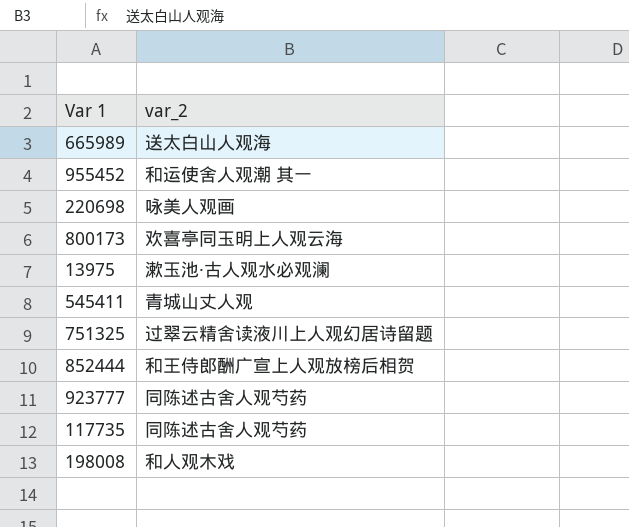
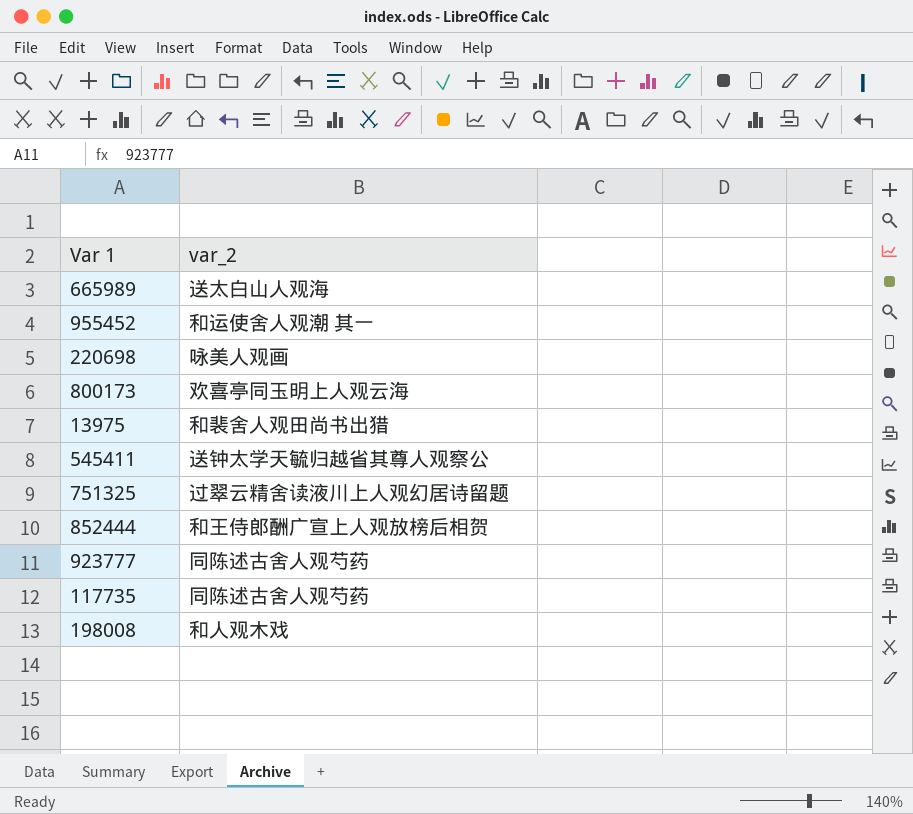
13975 | var_2: 漱玉池·古人观水必观澜 -> 和裴舍人观田尚书出猎
545411 | var_2: 青城山丈人观 -> 送钟太学天毓归越省其尊人观察公

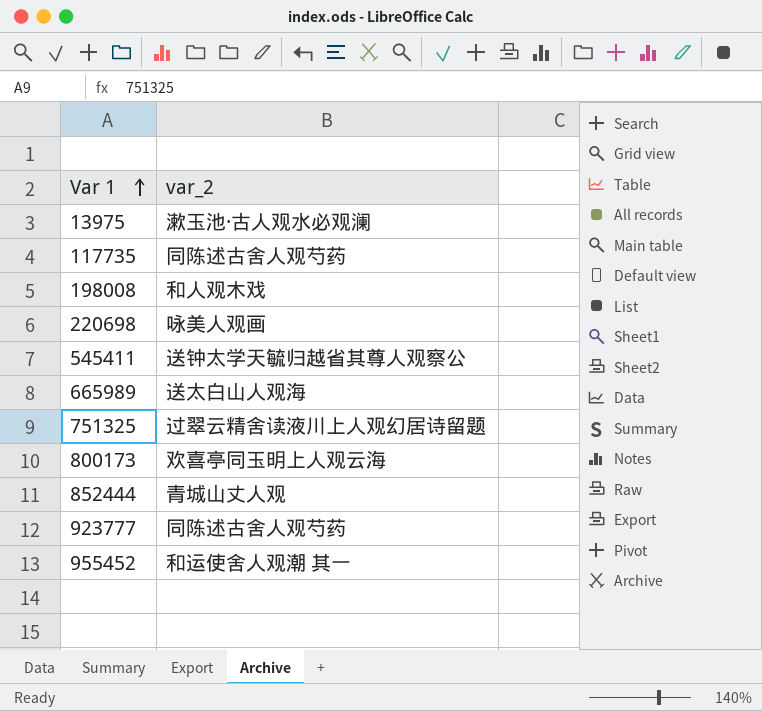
row order: none -> Var 1 ascending
13975 | var_2: 和裴舍人观田尚书出猎 -> 漱玉池·古人观水必观澜
852444 | var_2: 和王侍郎酬广宣上人观放榜后相贺 -> 青城山丈人观

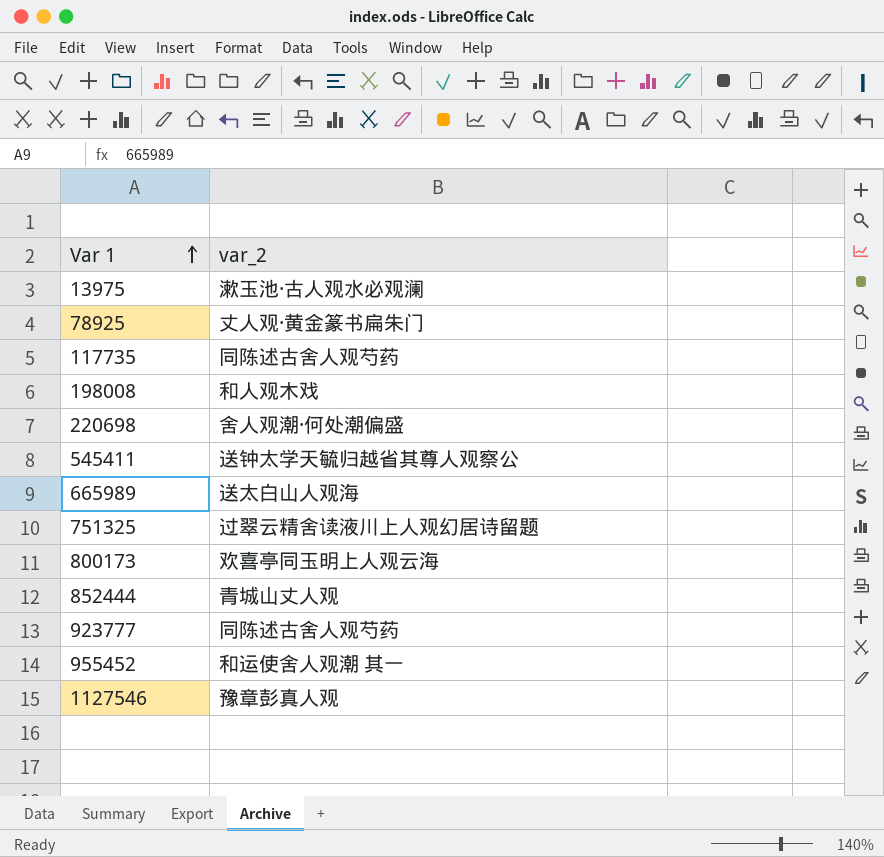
row 78925: none -> 丈人观·黄金篆书扁朱门
220698 | var_2: 咏美人观画 -> 舍人观潮·何处潮偏盛
row 1127546: none -> 豫章彭真人观

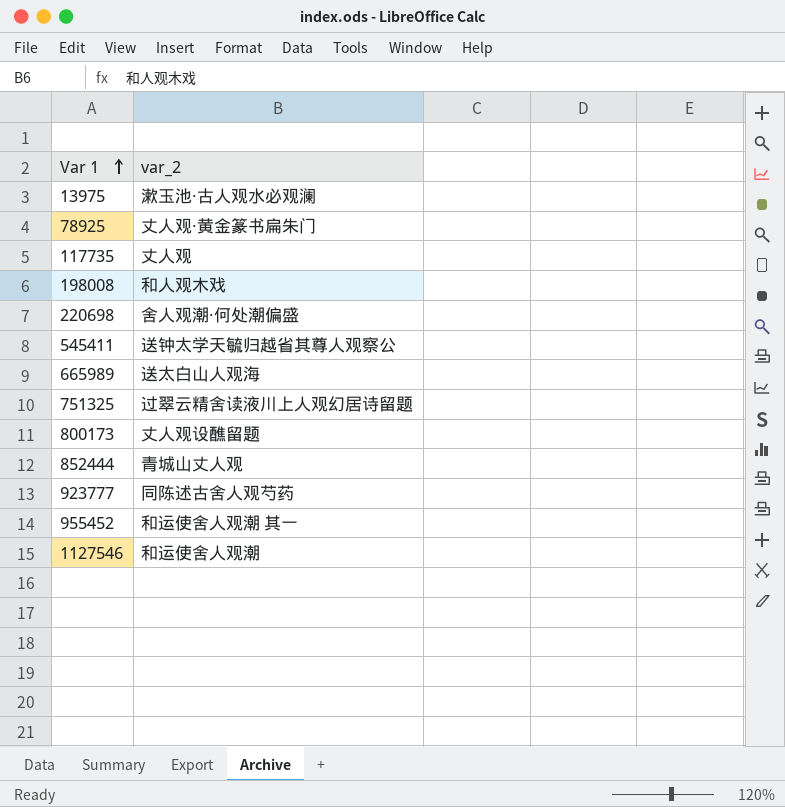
117735 | var_2: 同陈述古舍人观芍药 -> 丈人观
800173 | var_2: 欢喜亭同玉明上人观云海 -> 丈人观设醮留题
1127546 | var_2: 豫章彭真人观 -> 和运使舍人观潮

